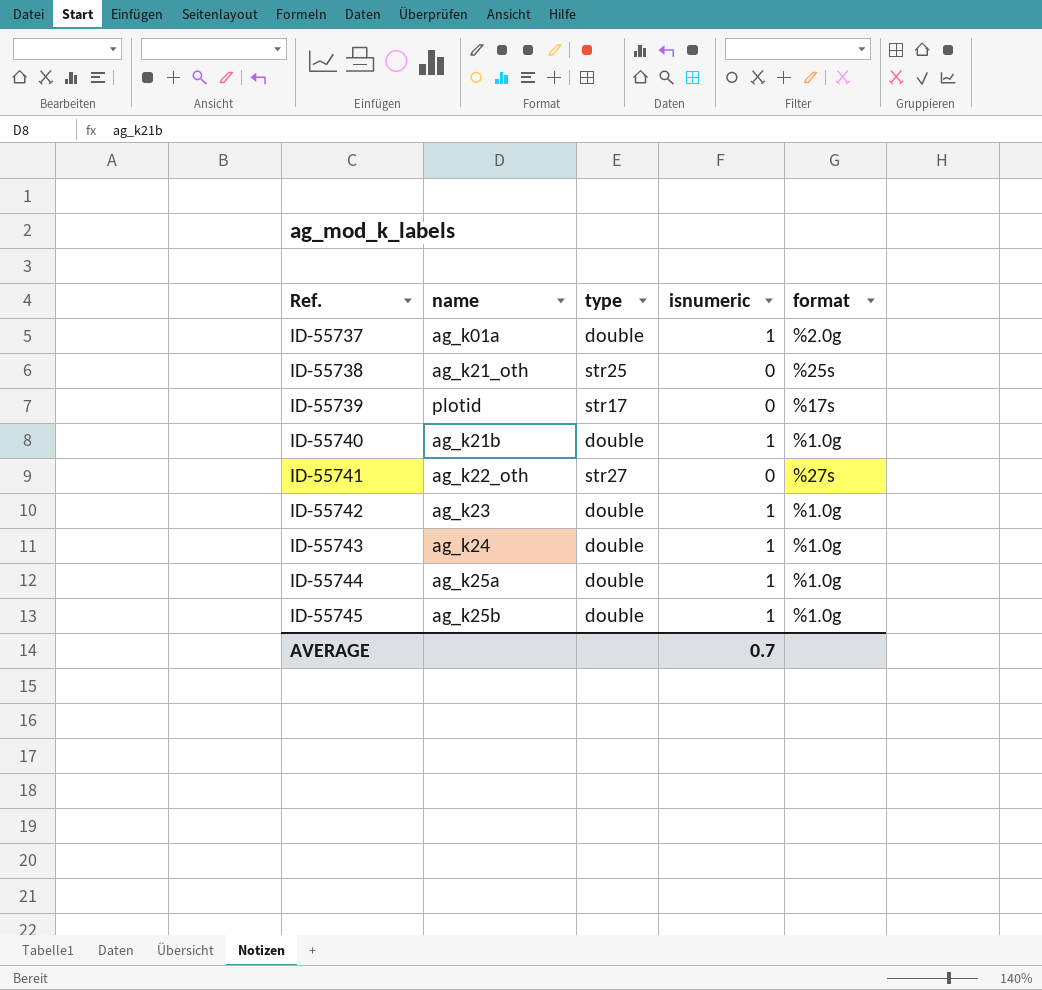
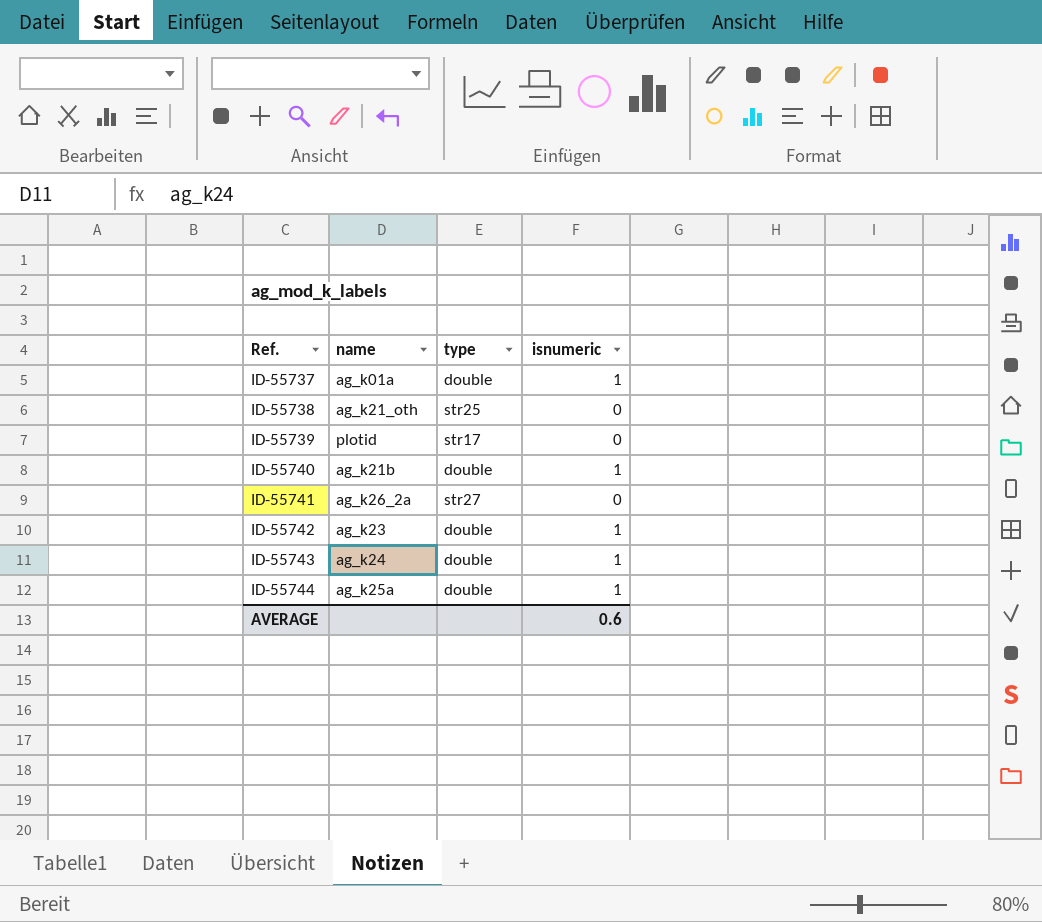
column format | position: 5 -> none
row ID-55745: ag_k25b | double | 1 | %1.0g -> none
ID-55741 | name: ag_k22_oth -> ag_k26_2a
AVERAGE | isnumeric: 0.7 -> 0.6

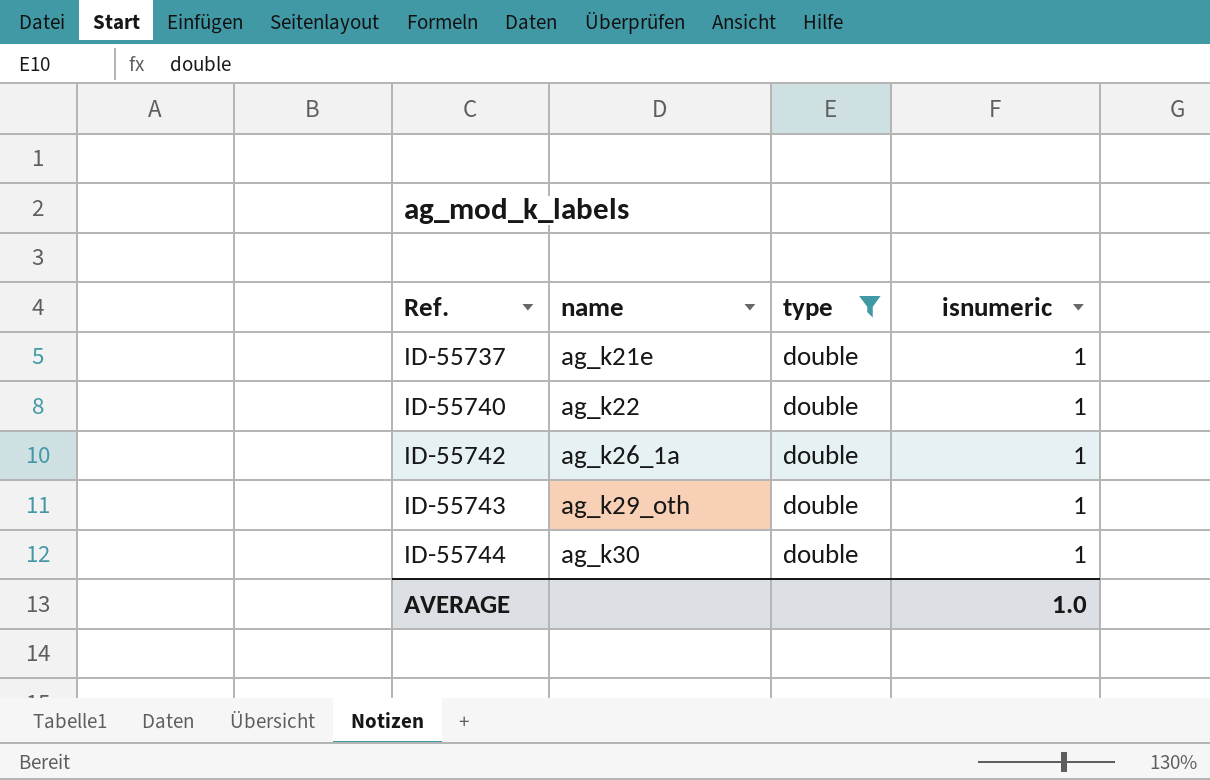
filter: none -> type = double
ID-55737 | name: ag_k01a -> ag_k21e
ID-55740 | name: ag_k21b -> ag_k22
ID-55742 | name: ag_k23 -> ag_k26_1a
ID-55743 | name: ag_k24 -> ag_k29_oth
ID-55744 | name: ag_k25a -> ag_k30
AVERAGE | isnumeric: 0.6 -> 1.0

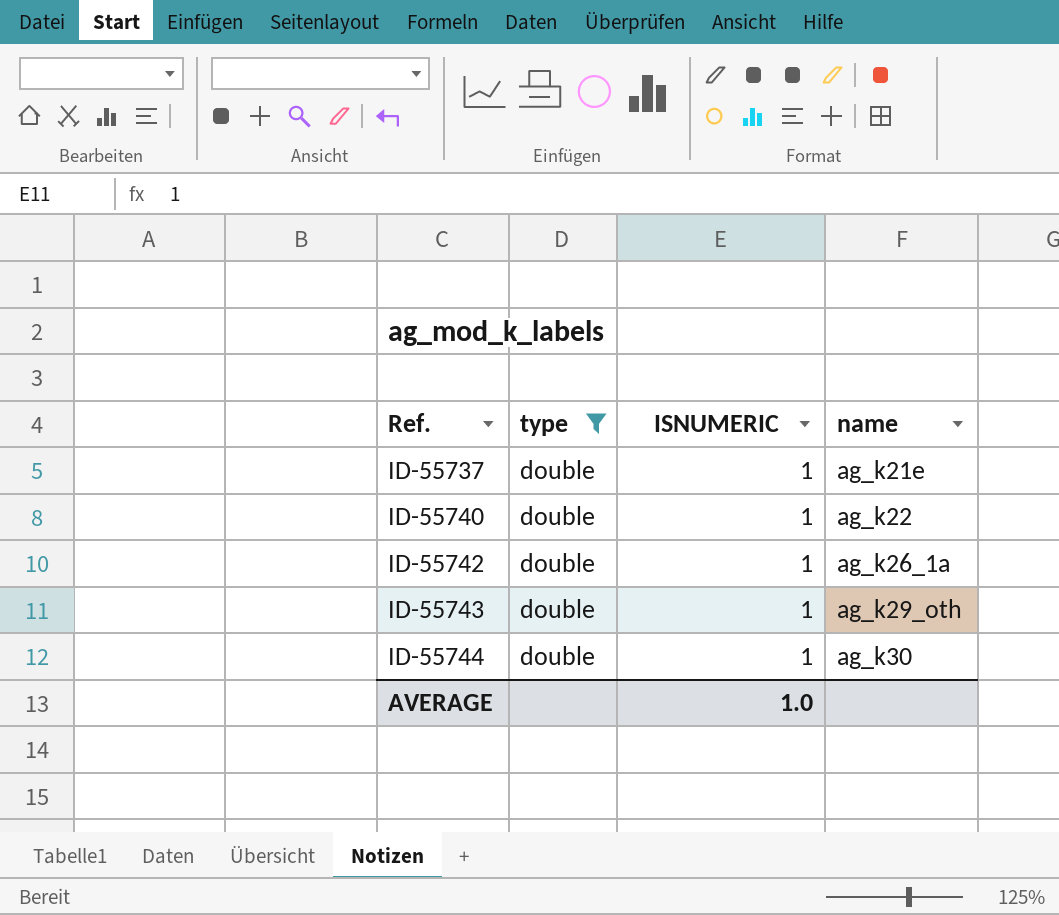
column name: isnumeric -> ISNUMERIC
column name | position: 2 -> 4

